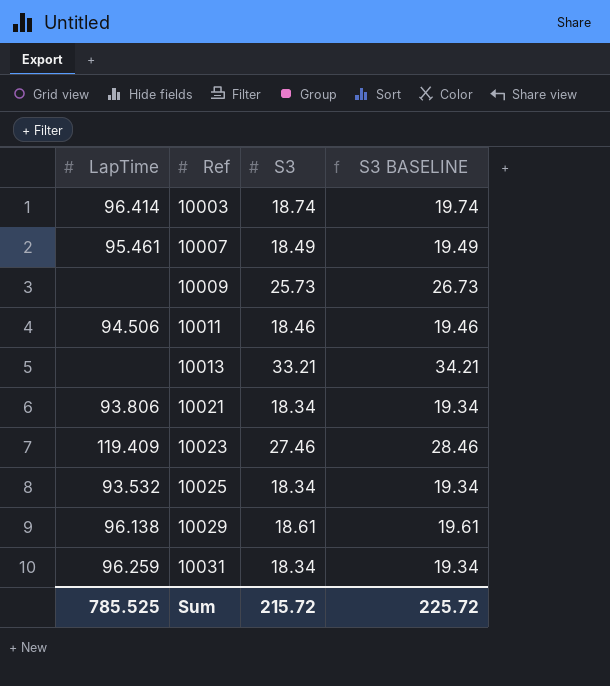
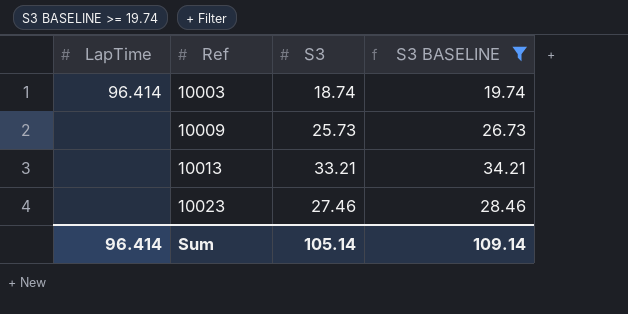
filter: none -> S3 BASELINE >= 19.74
10023 | LapTime: 119.409 -> none
Sum | LapTime: 785.525 -> 96.414
Sum | S3: 215.72 -> 105.14
Sum | S3 BASELINE: 225.72 -> 109.14

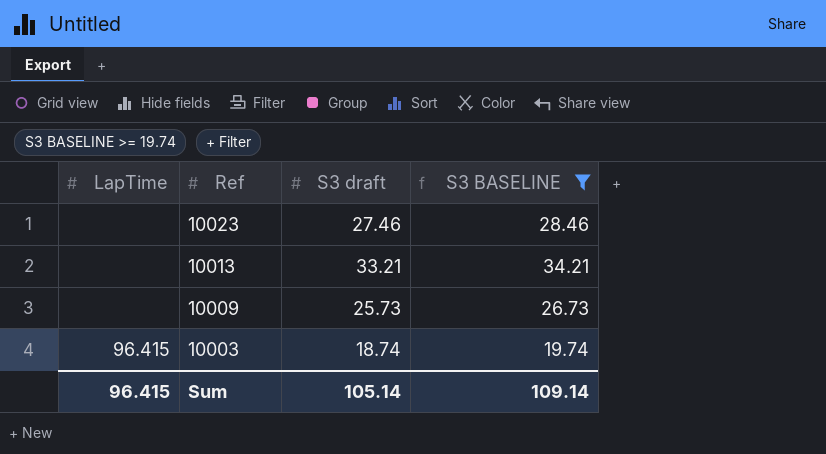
row order: Ref ascending -> Ref descending
column name: S3 -> S3 draft
10003 | LapTime: 96.414 -> 96.415
Sum | LapTime: 96.414 -> 96.415

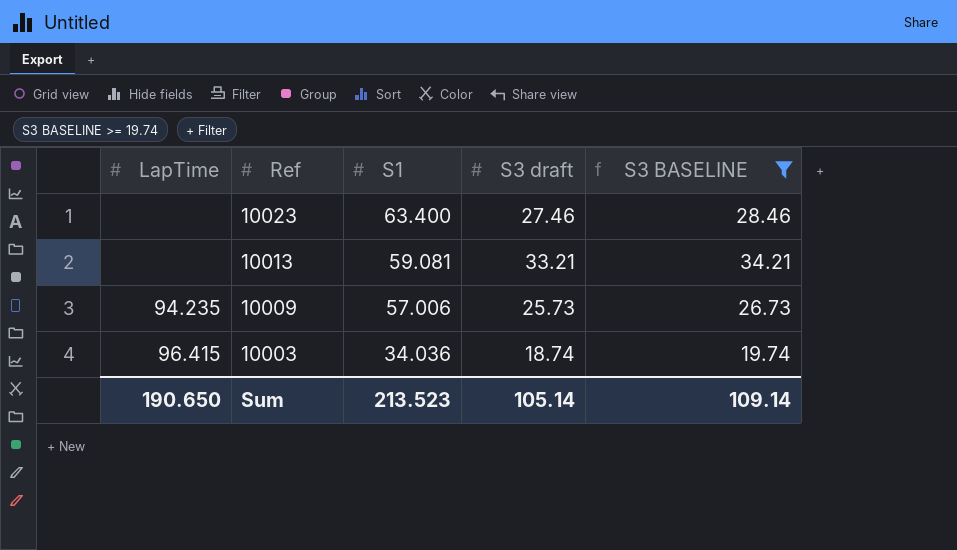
column S1 | position: none -> 3
10009 | LapTime: none -> 94.235
Sum | LapTime: 96.415 -> 190.650

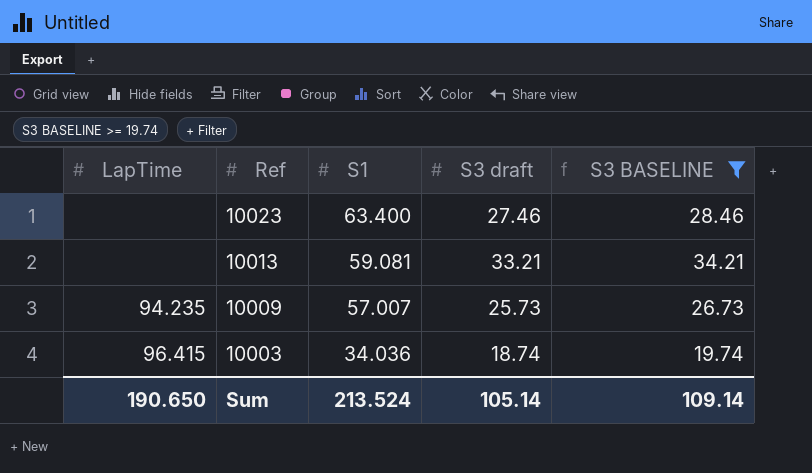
10009 | S1: 57.006 -> 57.007
Sum | S1: 213.523 -> 213.524

